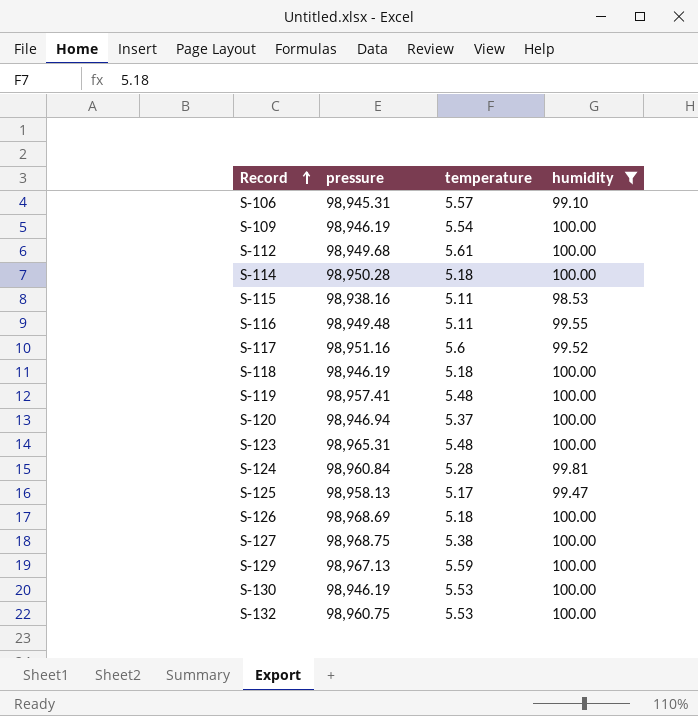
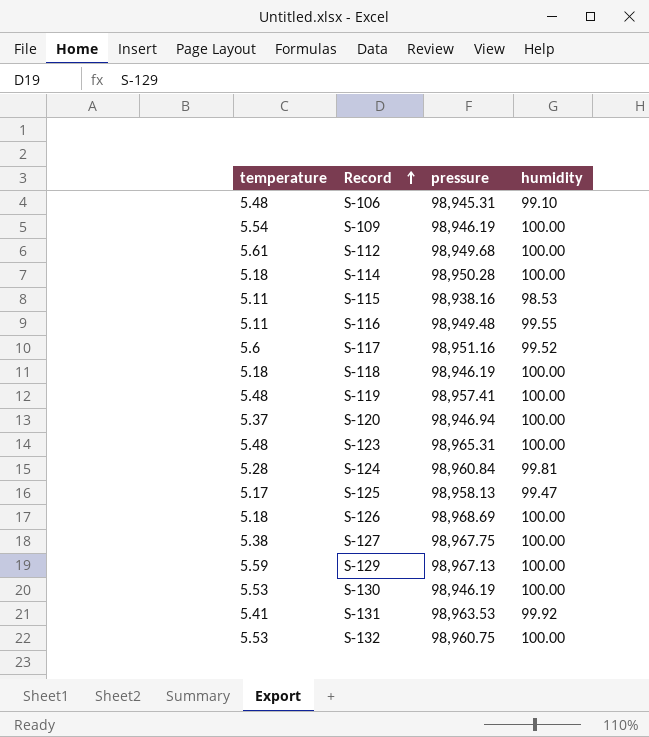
filter: humidity != 99.92 -> none
column temperature | position: 3 -> 1
S-106 | temperature: 5.57 -> 5.48
S-127 | pressure: 98,968.75 -> 98,967.75

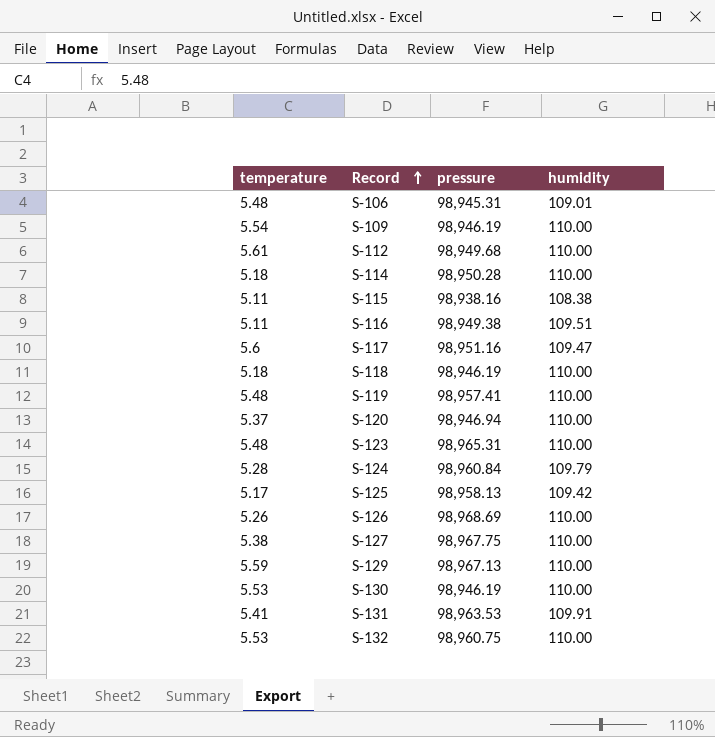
S-106 | humidity: 99.10 -> 109.01
S-109 | humidity: 100.00 -> 110.00
S-112 | humidity: 100.00 -> 110.00
S-114 | humidity: 100.00 -> 110.00
S-115 | humidity: 98.53 -> 108.38
S-116 | pressure: 98,949.48 -> 98,949.38
S-116 | humidity: 99.55 -> 109.51
S-117 | humidity: 99.52 -> 109.47
S-118 | humidity: 100.00 -> 110.00
S-119 | humidity: 100.00 -> 110.00
S-120 | humidity: 100.00 -> 110.00
S-123 | humidity: 100.00 -> 110.00
S-124 | humidity: 99.81 -> 109.79
S-125 | humidity: 99.47 -> 109.42
S-126 | temperature: 5.18 -> 5.26
S-126 | humidity: 100.00 -> 110.00
S-127 | humidity: 100.00 -> 110.00
S-129 | humidity: 100.00 -> 110.00
S-130 | humidity: 100.00 -> 110.00
S-131 | humidity: 99.92 -> 109.91
S-132 | humidity: 100.00 -> 110.00

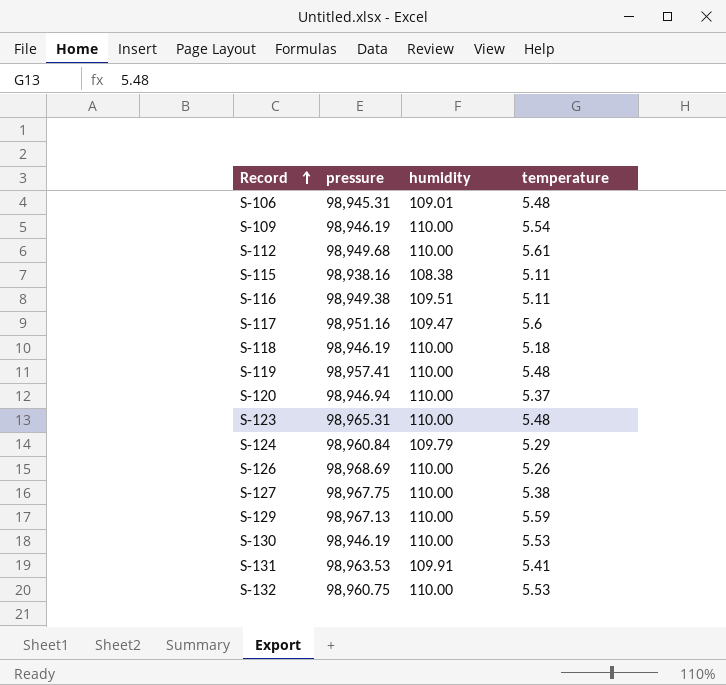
column temperature | position: 1 -> 4
row S-114: 5.18 | 98,950.28 | 110.00 -> none
row S-125: 5.17 | 98,958.13 | 109.42 -> none
S-124 | temperature: 5.28 -> 5.29

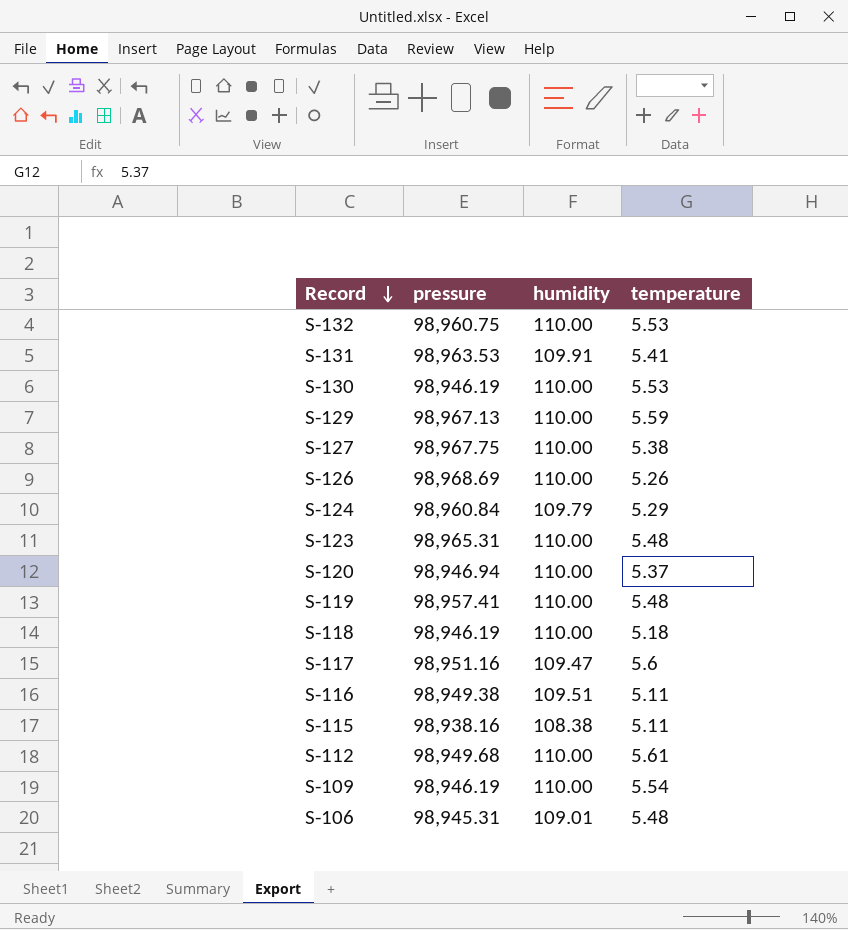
row order: Record ascending -> Record descending

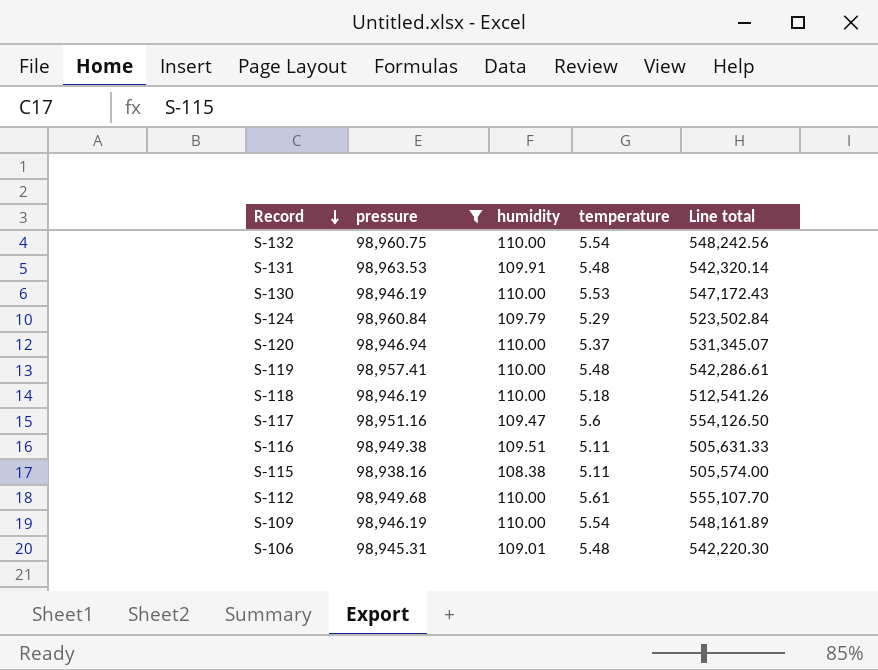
filter: none -> pressure <= 98,963.53
column Line total | formula: none -> [pressure] * [temperature]
S-132 | temperature: 5.53 -> 5.54
S-131 | temperature: 5.41 -> 5.48

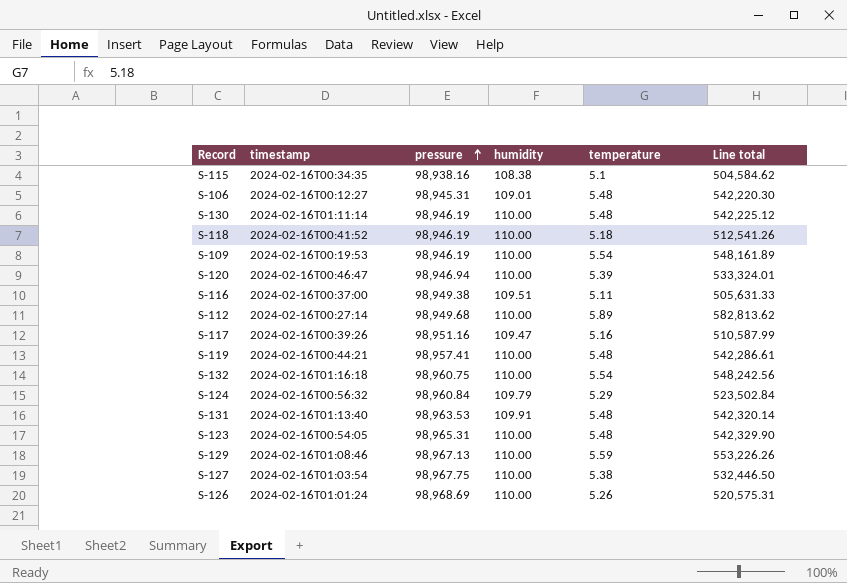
filter: pressure <= 98,963.53 -> none
row order: Record descending -> pressure ascending
column timestamp | position: none -> 2
S-115 | temperature: 5.11 -> 5.1
S-115 | Line total: 505,574.00 -> 504,584.62
S-130 | temperature: 5.53 -> 5.48
S-130 | Line total: 547,172.43 -> 542,225.12
S-120 | temperature: 5.37 -> 5.39
S-120 | Line total: 531,345.07 -> 533,324.01
S-112 | temperature: 5.61 -> 5.89
S-112 | Line total: 555,107.70 -> 582,813.62
S-117 | temperature: 5.6 -> 5.16
S-117 | Line total: 554,126.50 -> 510,587.99

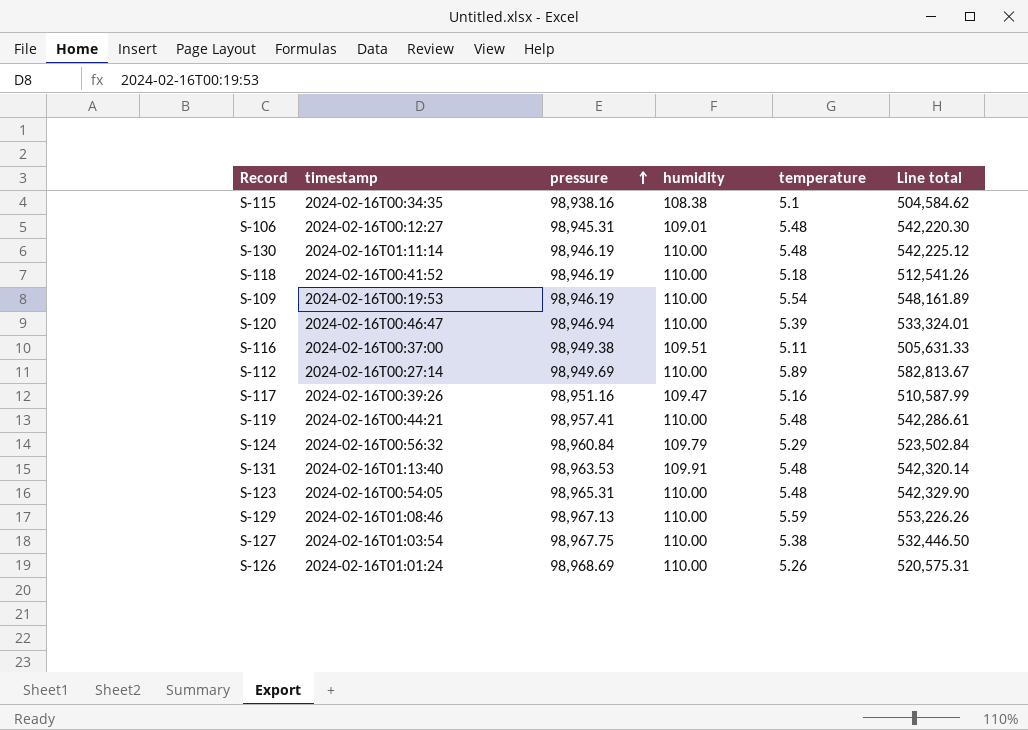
row S-132: 2024-02-16T01:16:18 | 98,960.75 | 110.00 | 5.54 | 548,242.56 -> none
S-112 | pressure: 98,949.68 -> 98,949.69
S-112 | Line total: 582,813.62 -> 582,813.67

